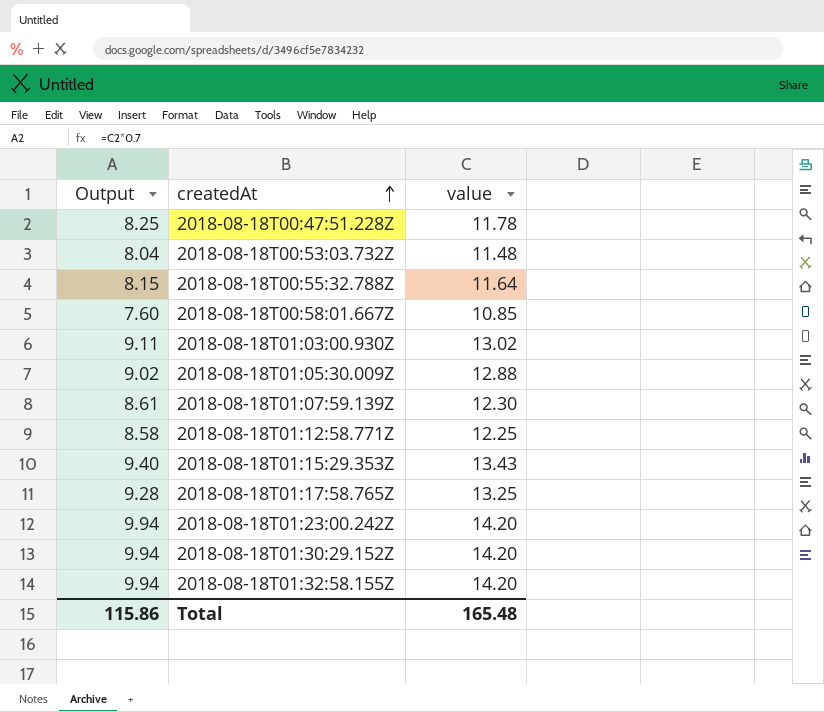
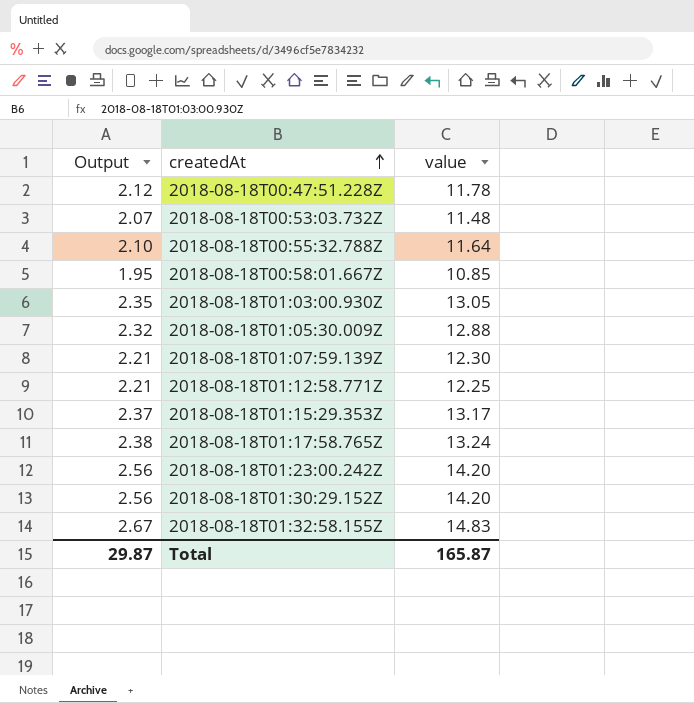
column Output | formula: [value] * 0.7 -> [value] * 0.18
2018-08-18T01:03:00.930Z | value: 13.02 -> 13.05
2018-08-18T01:15:29.353Z | value: 13.43 -> 13.17
2018-08-18T01:17:58.765Z | value: 13.25 -> 13.24
2018-08-18T01:32:58.155Z | value: 14.20 -> 14.83
Total | Output: 115.86 -> 29.87
Total | value: 165.48 -> 165.87

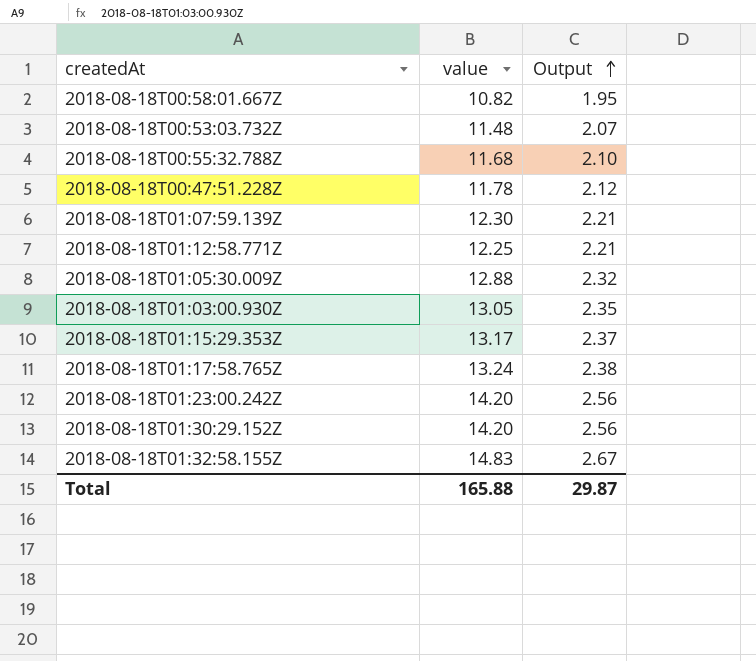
row order: createdAt ascending -> Output ascending
column Output | position: 1 -> 3
2018-08-18T00:58:01.667Z | value: 10.85 -> 10.82
2018-08-18T00:55:32.788Z | value: 11.64 -> 11.68
Total | value: 165.87 -> 165.88

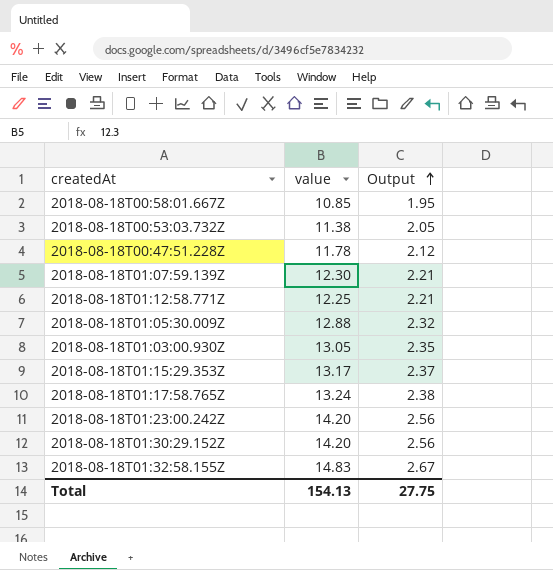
row 2018-08-18T00:55:32.788Z: 11.68 | 2.10 -> none
2018-08-18T00:58:01.667Z | value: 10.82 -> 10.85
2018-08-18T00:53:03.732Z | value: 11.48 -> 11.38
2018-08-18T00:53:03.732Z | Output: 2.07 -> 2.05
Total | value: 165.88 -> 154.13
Total | Output: 29.87 -> 27.75

